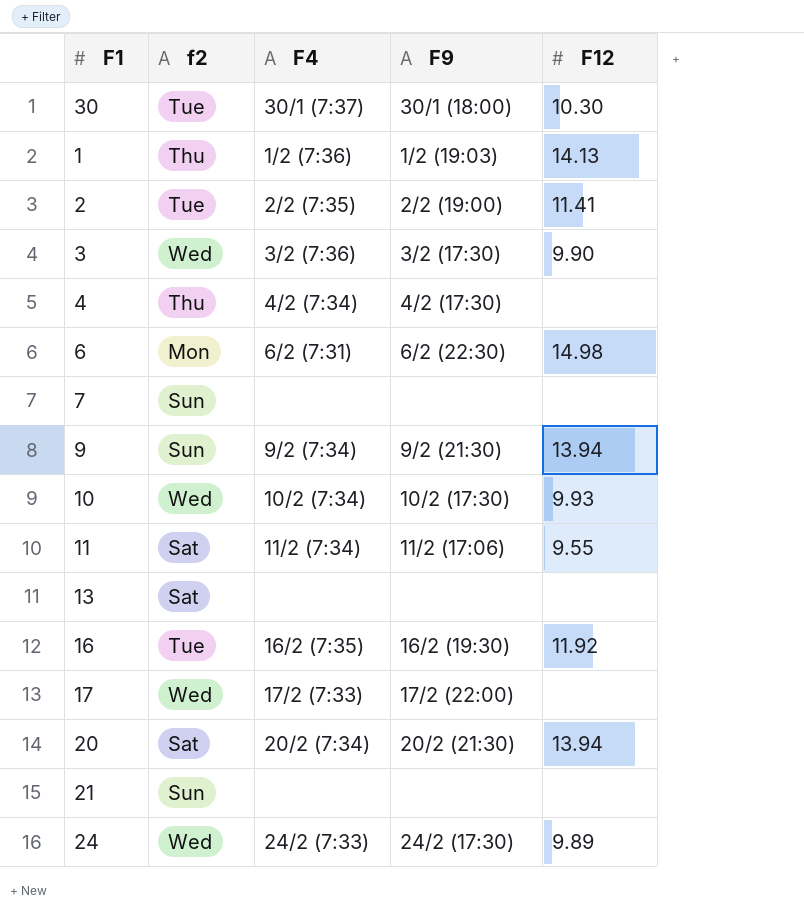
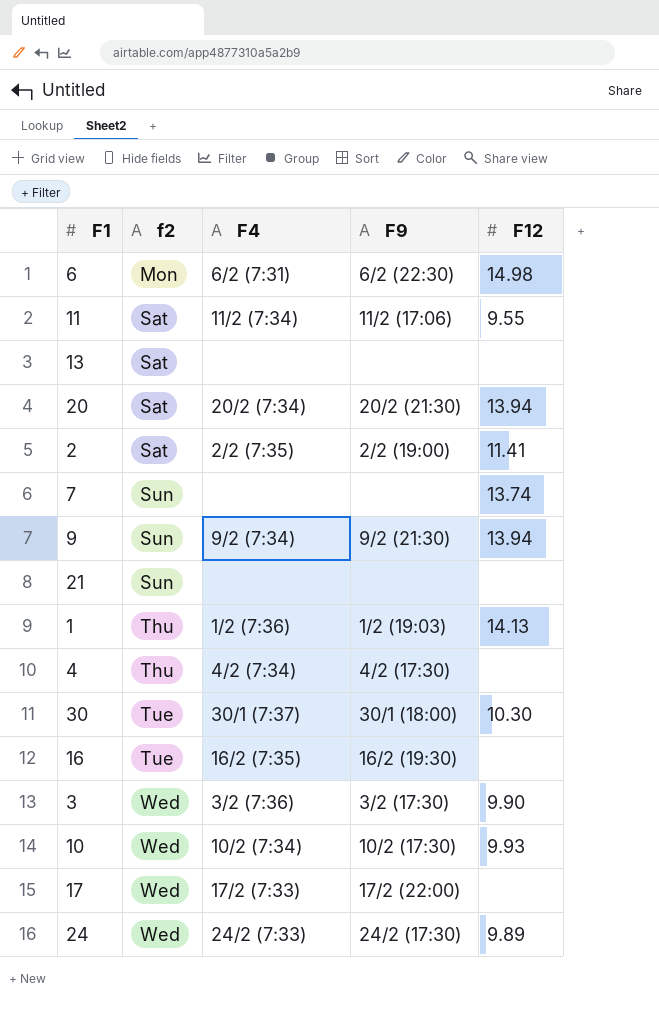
row order: none -> f2 ascending
2 | f2: Tue -> Sat
7 | F12: none -> 13.74
16 | F12: 11.92 -> none

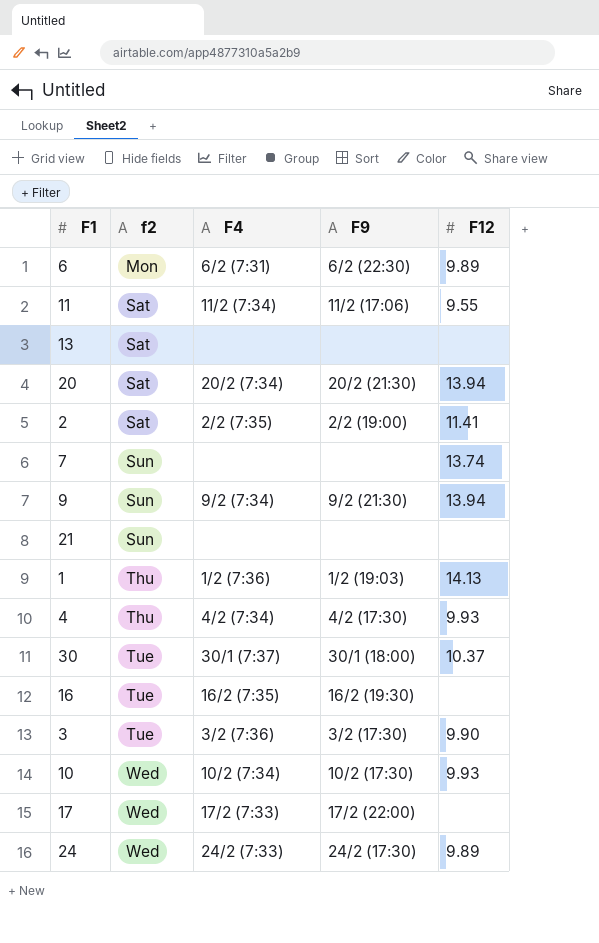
6 | F12: 14.98 -> 9.89
4 | F12: none -> 9.93
30 | F12: 10.30 -> 10.37
3 | f2: Wed -> Tue

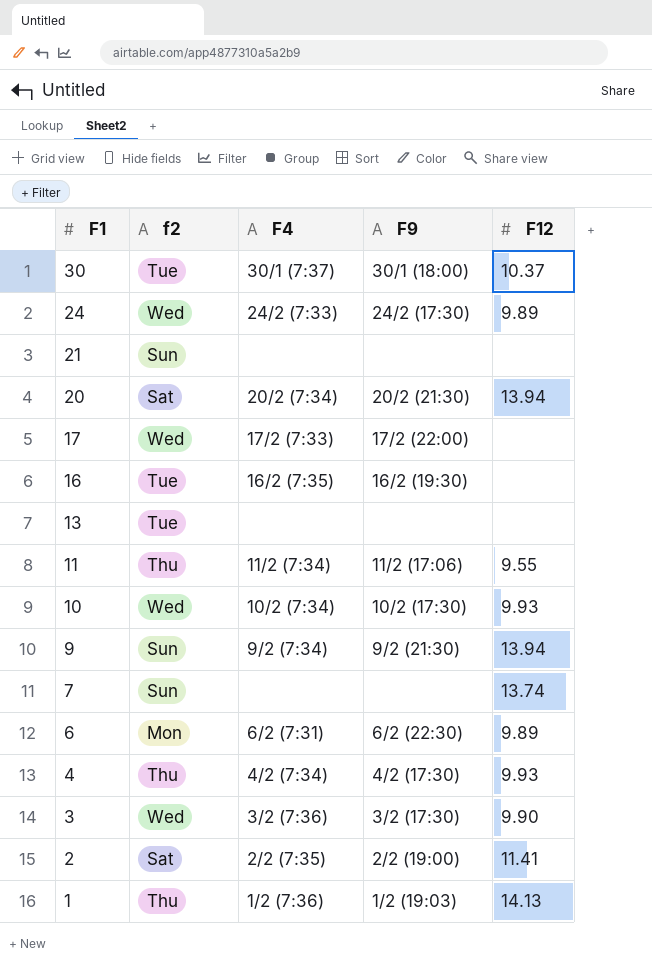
row order: f2 ascending -> F1 descending
13 | f2: Sat -> Tue
11 | f2: Sat -> Thu
3 | f2: Tue -> Wed

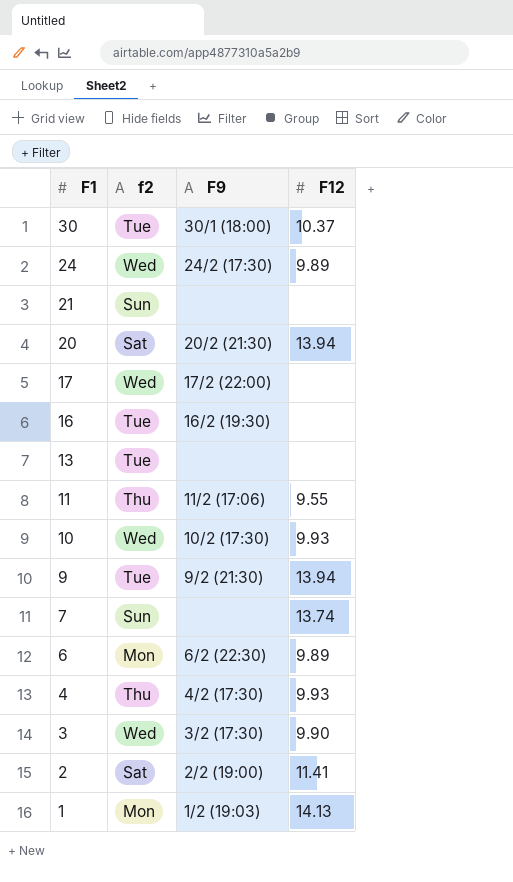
column F4 | position: 3 -> none
9 | f2: Sun -> Tue
1 | f2: Thu -> Mon

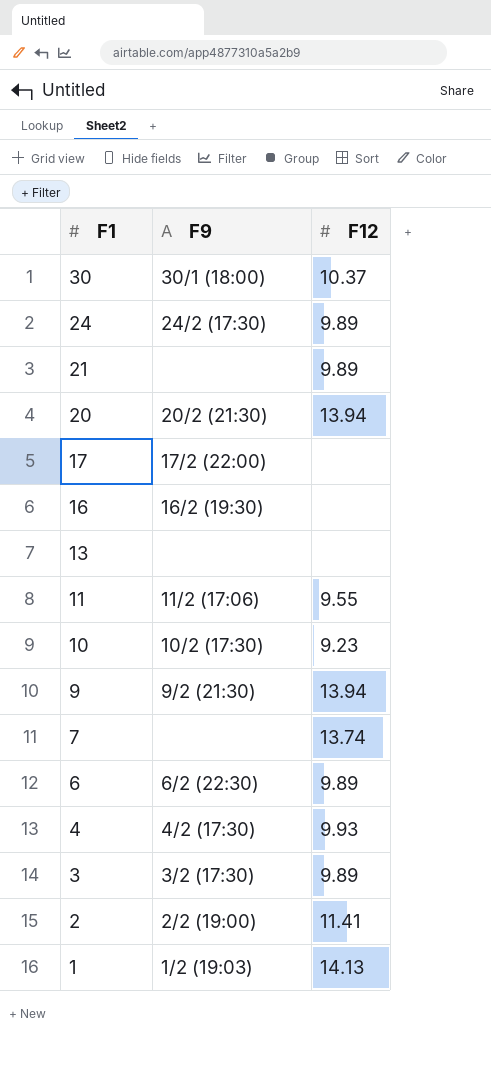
column f2 | position: 2 -> none
21 | F12: none -> 9.89
10 | F12: 9.93 -> 9.23
3 | F12: 9.90 -> 9.89

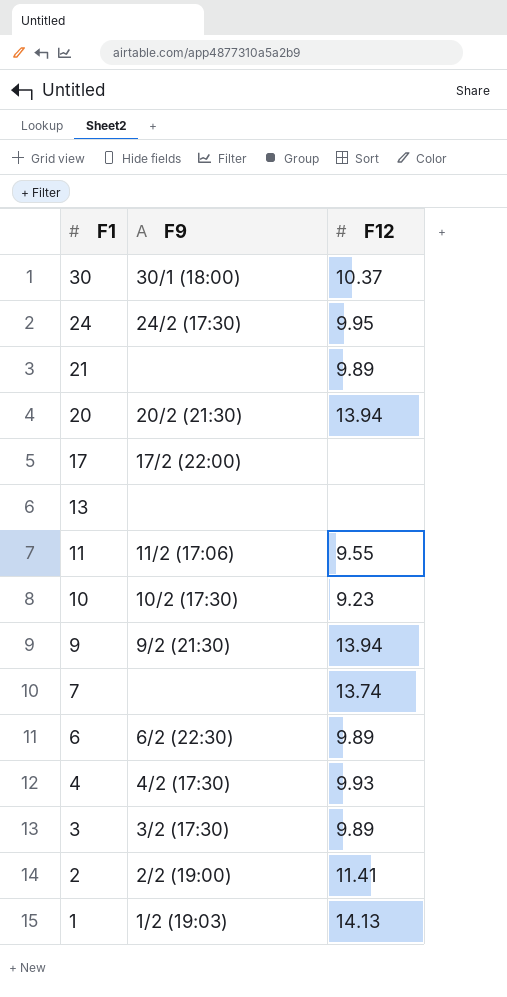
row 16: 16/2 (19:30) | none -> none
24 | F12: 9.89 -> 9.95

